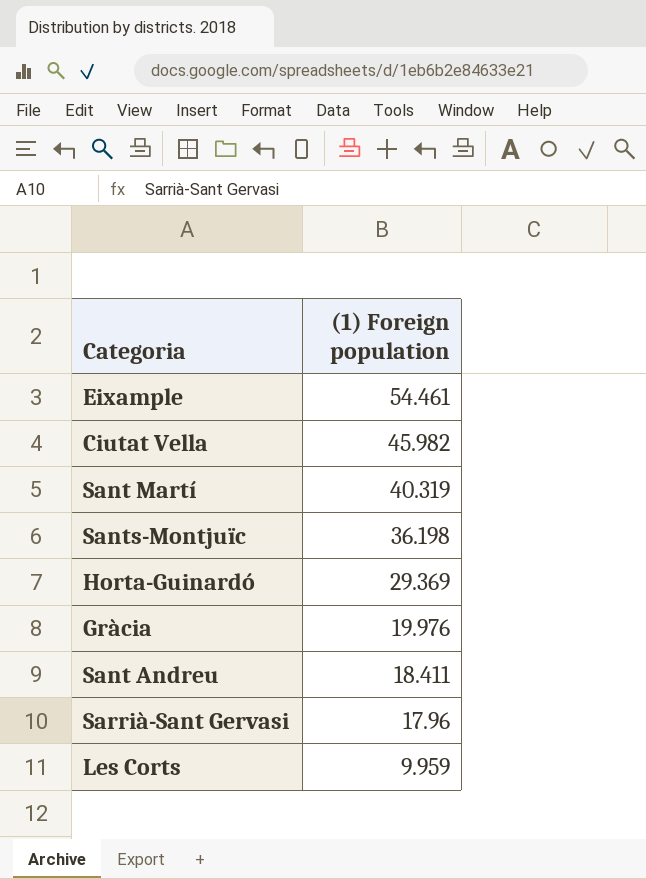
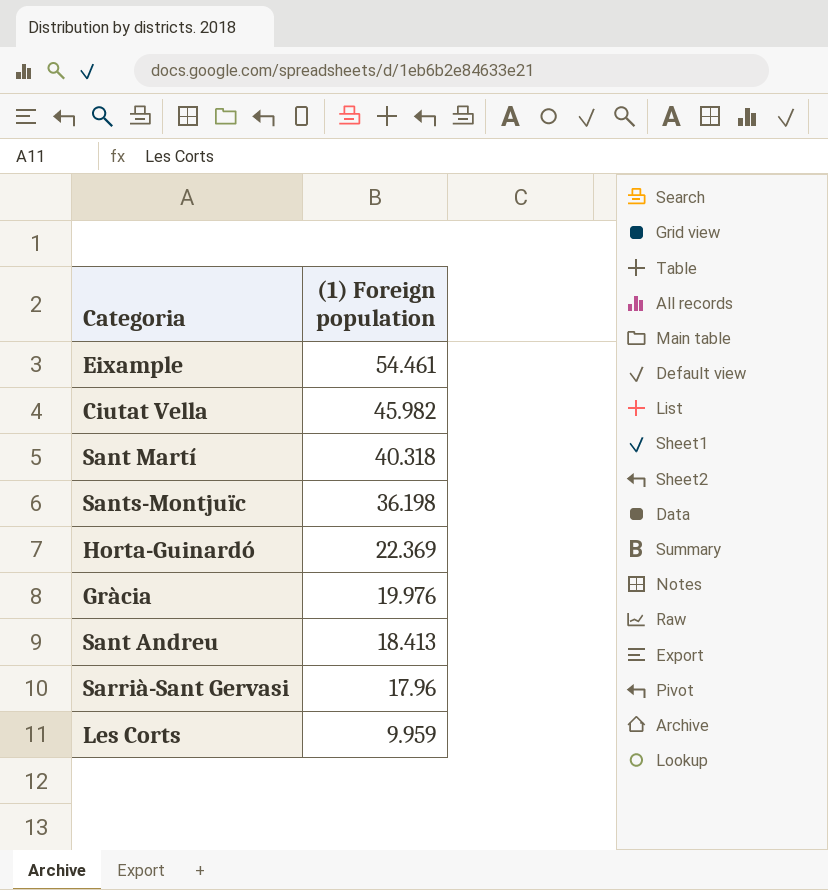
Sant Martí | (1) Foreign population: 40.319 -> 40.318
Horta-Guinardó | (1) Foreign population: 29.369 -> 22.369
Sant Andreu | (1) Foreign population: 18.411 -> 18.413

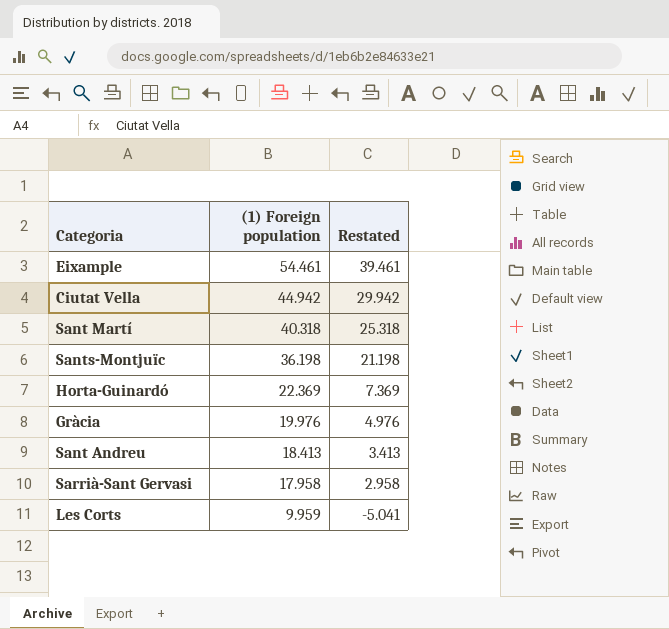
column Restated | formula: none -> [(1) Foreign population] - 15
Ciutat Vella | (1) Foreign population: 45.982 -> 44.942
Sarrià-Sant Gervasi | (1) Foreign population: 17.96 -> 17.958

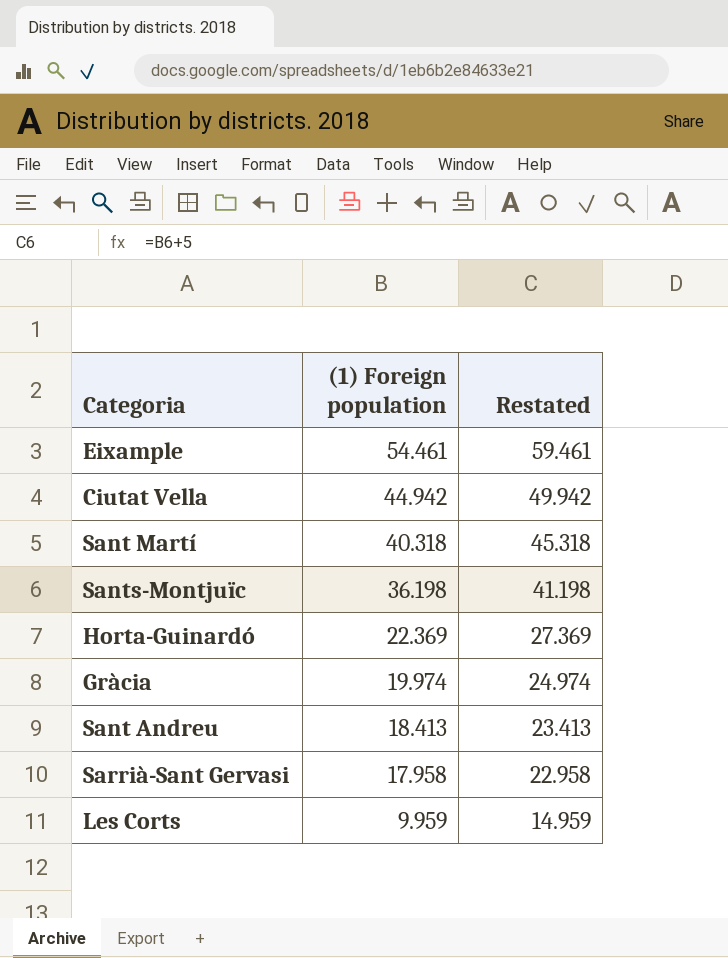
column Restated | formula: [(1) Foreign population] - 15 -> [(1) Foreign population] + 5
Gràcia | (1) Foreign population: 19.976 -> 19.974

